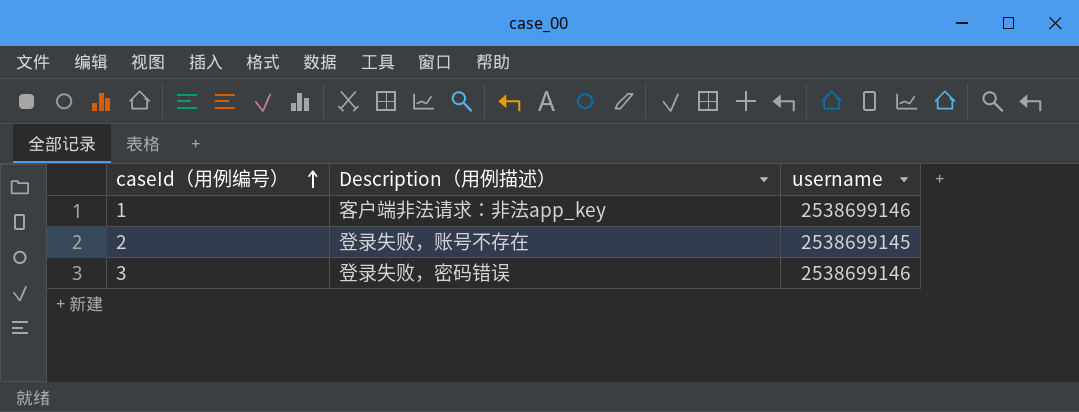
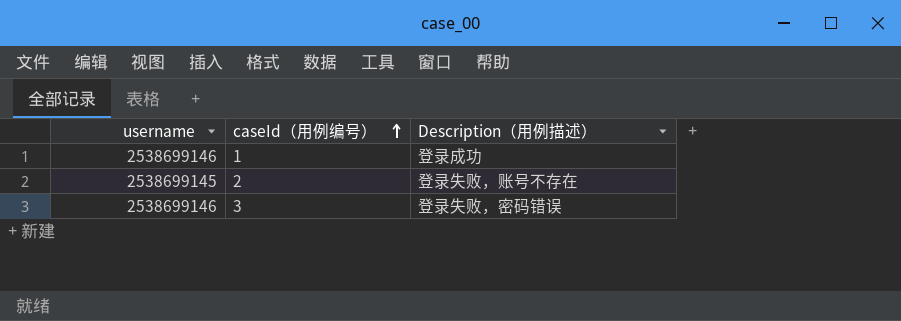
column username | position: 3 -> 1
1 | Description（用例描述）: 客户端非法请求：非法app_key -> 登录成功

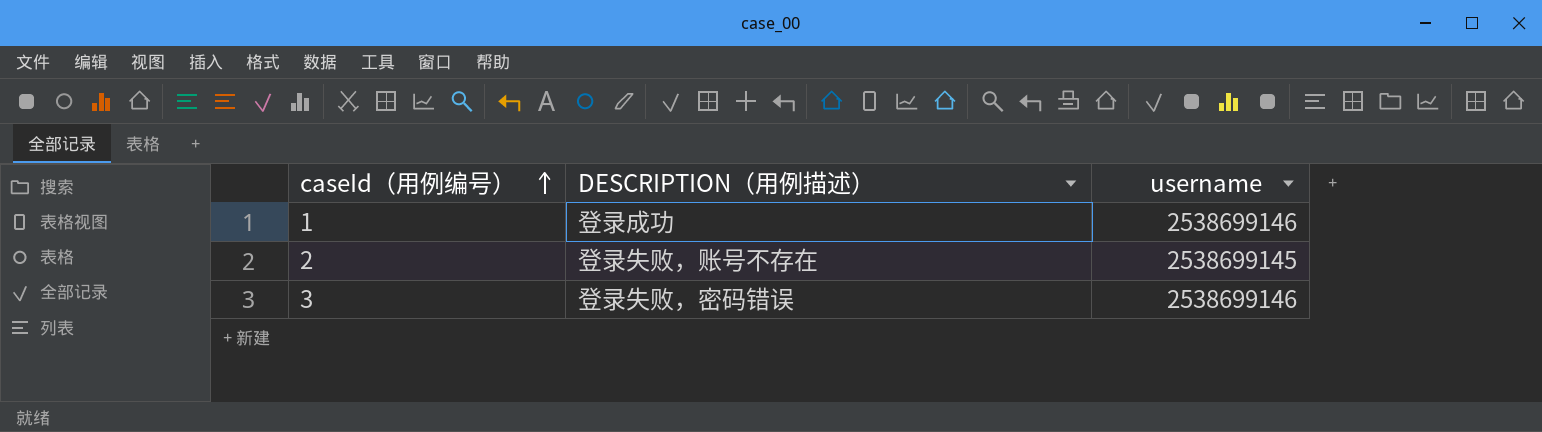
column name: Description（用例描述） -> DESCRIPTION（用例描述）
column username | position: 1 -> 3

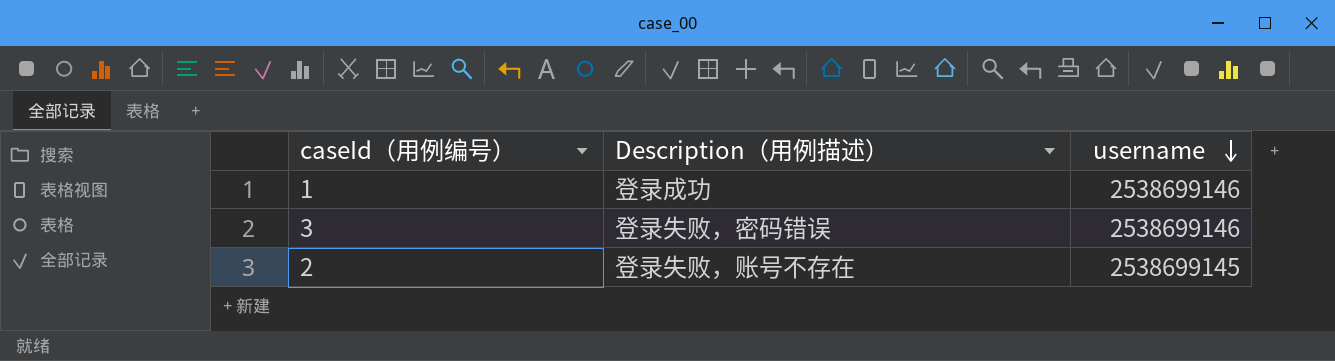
row order: caseId（用例编号） ascending -> username descending
column name: DESCRIPTION（用例描述） -> Description（用例描述）

